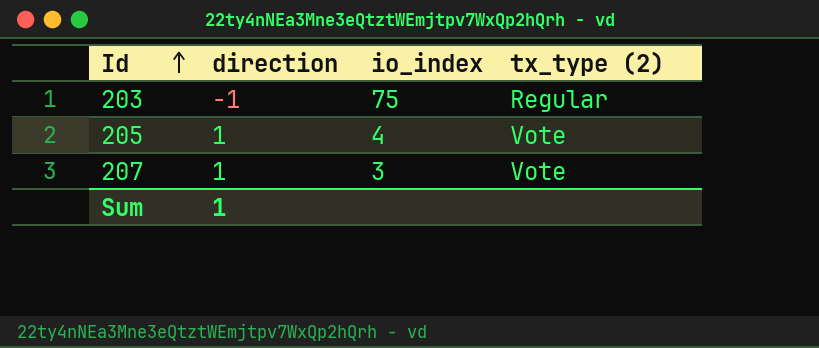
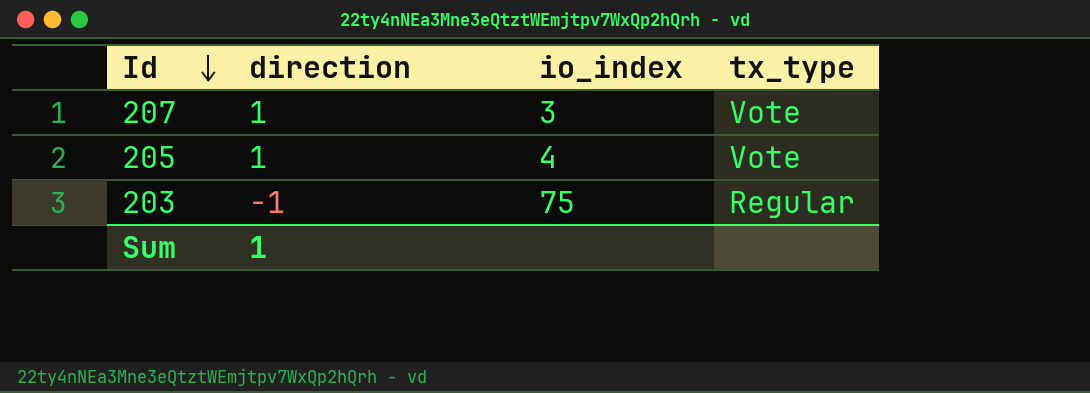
row order: Id ascending -> Id descending
column name: tx_type (2) -> tx_type

